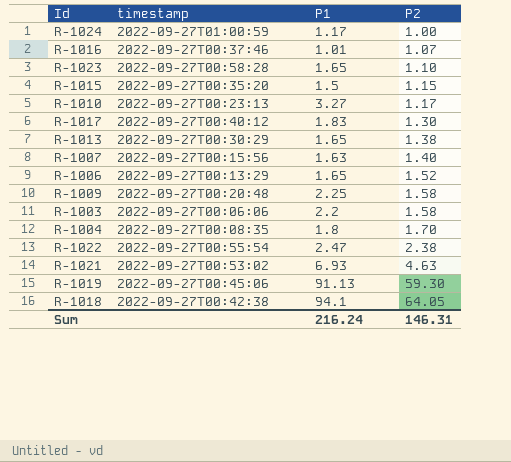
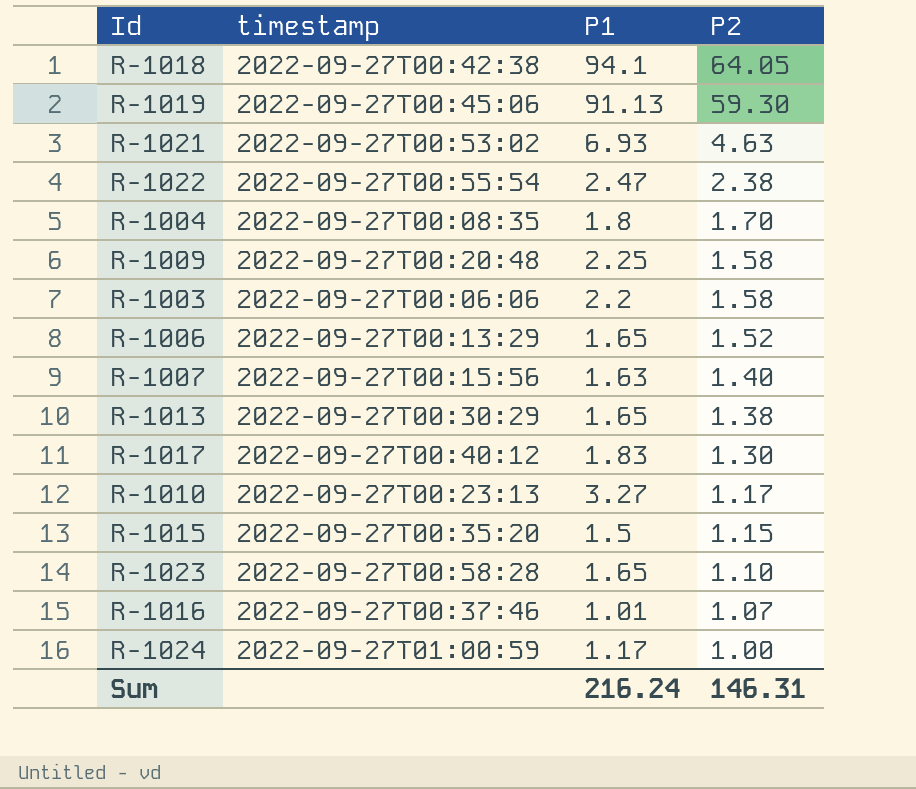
row order: P2 ascending -> P2 descending

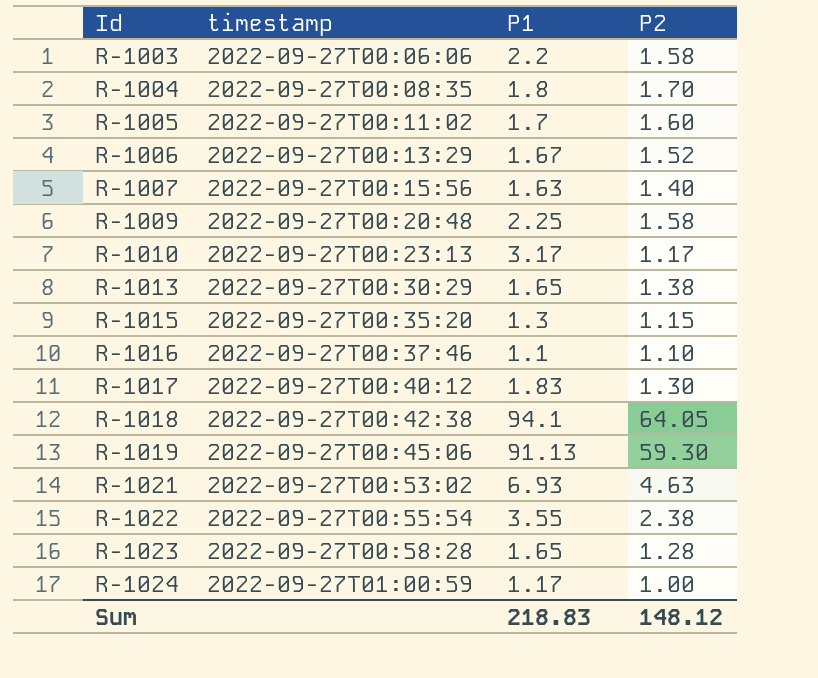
row order: P2 descending -> Id ascending
row R-1005: none -> 2022-09-27T00:11:02 | 1.7 | 1.60
R-1006 | P1: 1.65 -> 1.67
R-1010 | P1: 3.27 -> 3.17
R-1015 | P1: 1.5 -> 1.3
R-1016 | P1: 1.01 -> 1.1
R-1016 | P2: 1.07 -> 1.10
R-1022 | P1: 2.47 -> 3.55
R-1023 | P2: 1.10 -> 1.28
Sum | P1: 216.24 -> 218.83
Sum | P2: 146.31 -> 148.12

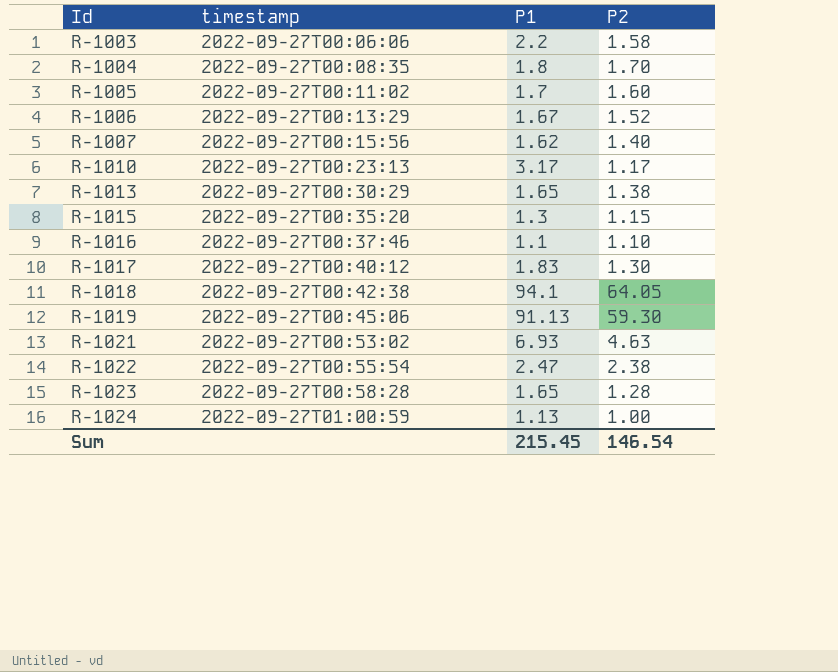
row R-1009: 2022-09-27T00:20:48 | 2.25 | 1.58 -> none
R-1007 | P1: 1.63 -> 1.62
R-1022 | P1: 3.55 -> 2.47
R-1024 | P1: 1.17 -> 1.13
Sum | P1: 218.83 -> 215.45
Sum | P2: 148.12 -> 146.54

